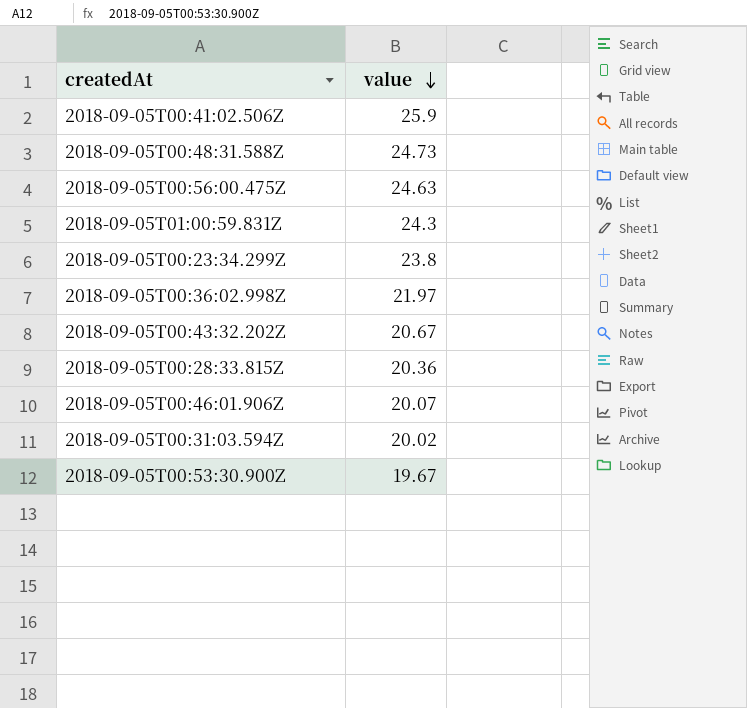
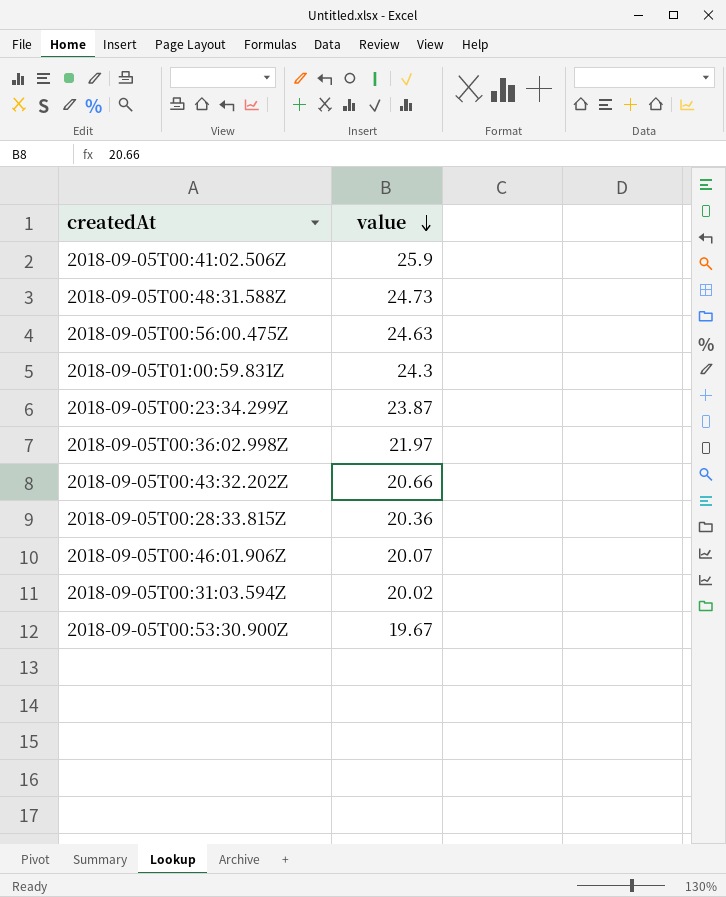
2018-09-05T00:23:34.299Z | value: 23.8 -> 23.87
2018-09-05T00:43:32.202Z | value: 20.67 -> 20.66

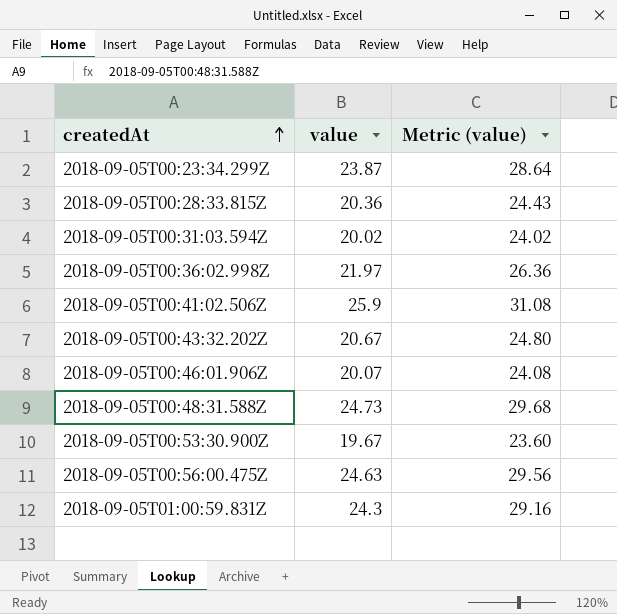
row order: value descending -> createdAt ascending
column Metric (value) | formula: none -> [value] * 1.2
2018-09-05T00:43:32.202Z | value: 20.66 -> 20.67

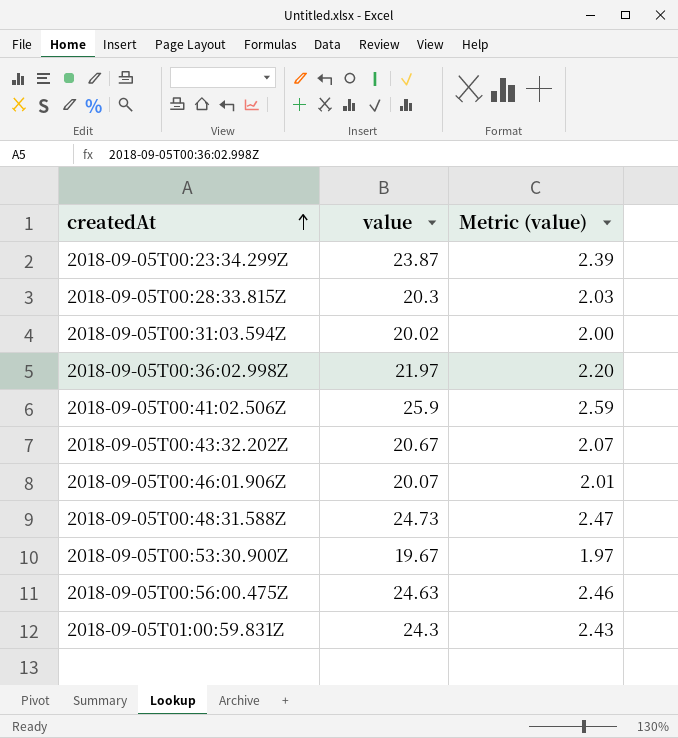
column Metric (value) | formula: [value] * 1.2 -> [value] * 0.1
2018-09-05T00:28:33.815Z | value: 20.36 -> 20.3

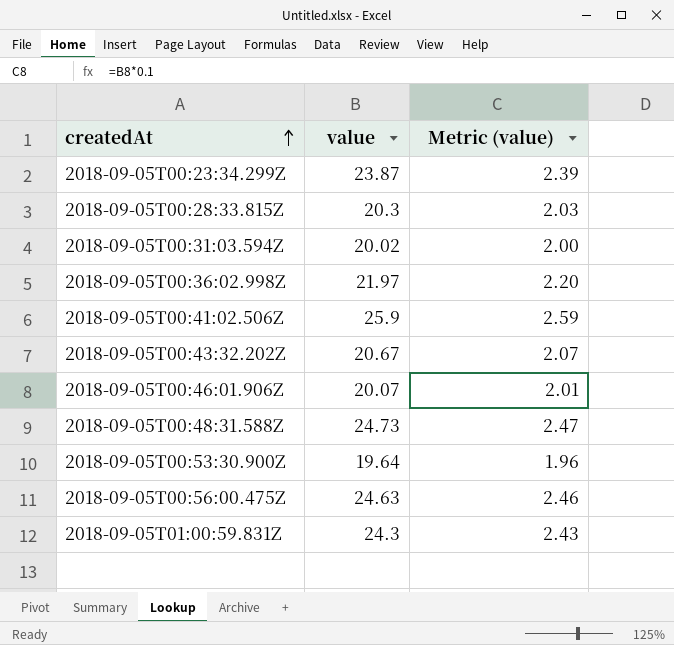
2018-09-05T00:53:30.900Z | value: 19.67 -> 19.64
2018-09-05T00:53:30.900Z | Metric (value): 1.97 -> 1.96

